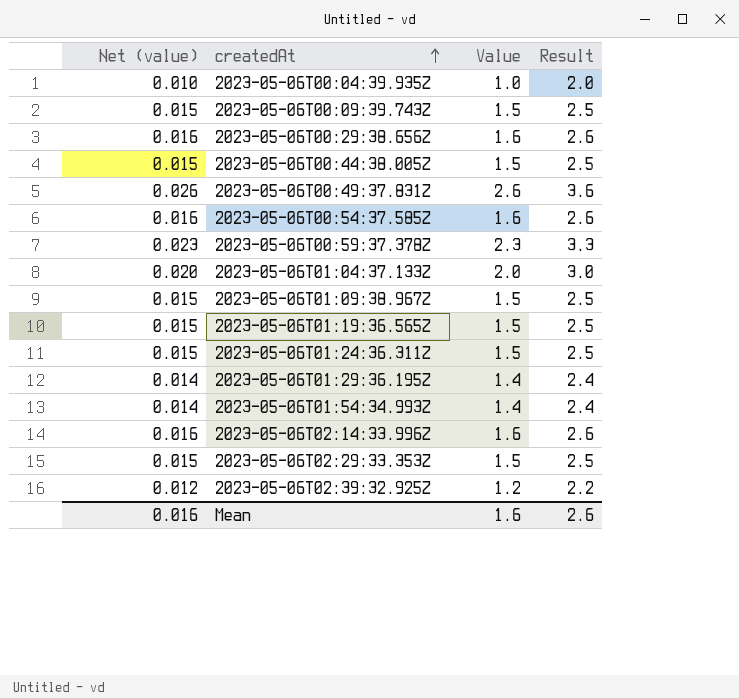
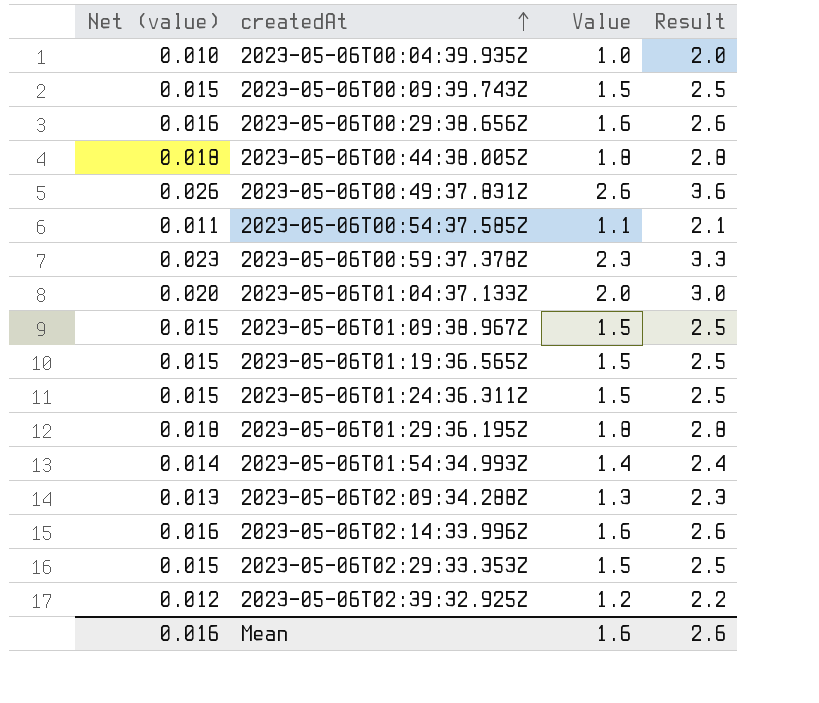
2023-05-06T00:44:38.005Z | Net (value): 0.015 -> 0.018
2023-05-06T00:44:38.005Z | Value: 1.5 -> 1.8
2023-05-06T00:44:38.005Z | Result: 2.5 -> 2.8
2023-05-06T00:54:37.585Z | Net (value): 0.016 -> 0.011
2023-05-06T00:54:37.585Z | Value: 1.6 -> 1.1
2023-05-06T00:54:37.585Z | Result: 2.6 -> 2.1
2023-05-06T01:29:36.195Z | Net (value): 0.014 -> 0.018
2023-05-06T01:29:36.195Z | Value: 1.4 -> 1.8
2023-05-06T01:29:36.195Z | Result: 2.4 -> 2.8
row 2023-05-06T02:09:34.288Z: none -> 0.013 | 1.3 | 2.3

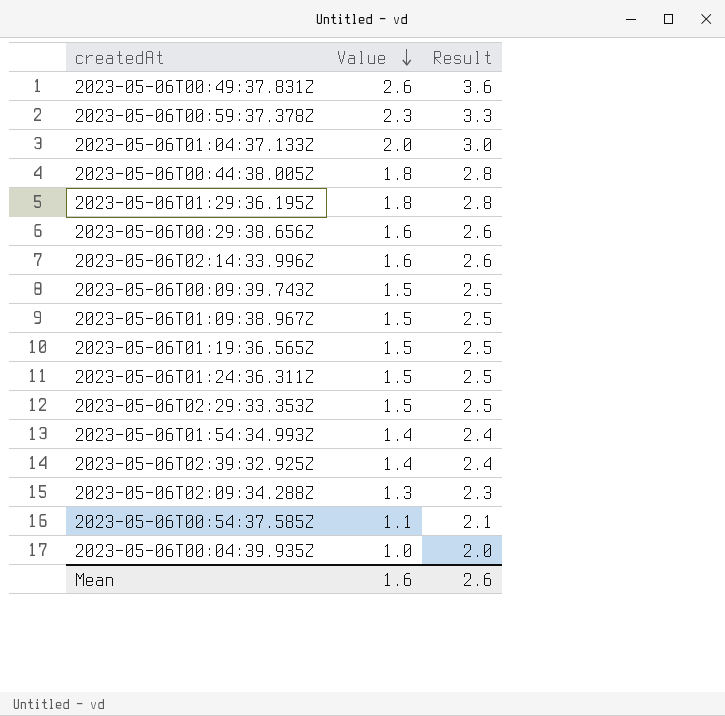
row order: createdAt ascending -> Value descending
column Net (value) | formula: [Value] * 0.01 -> none
2023-05-06T02:39:32.925Z | Value: 1.2 -> 1.4
2023-05-06T02:39:32.925Z | Result: 2.2 -> 2.4

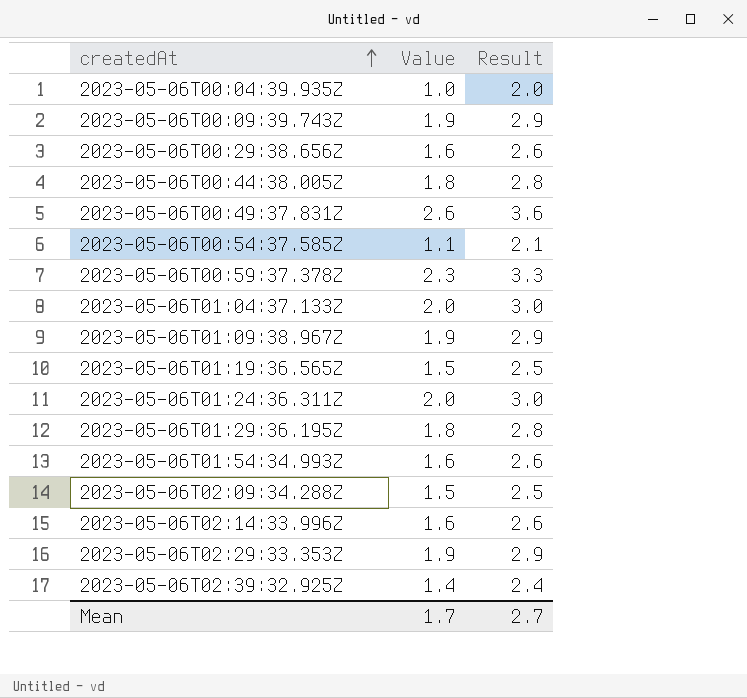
row order: Value descending -> createdAt ascending
2023-05-06T00:09:39.743Z | Value: 1.5 -> 1.9
2023-05-06T00:09:39.743Z | Result: 2.5 -> 2.9
2023-05-06T01:09:38.967Z | Value: 1.5 -> 1.9
2023-05-06T01:09:38.967Z | Result: 2.5 -> 2.9
2023-05-06T01:24:36.311Z | Value: 1.5 -> 2.0
2023-05-06T01:24:36.311Z | Result: 2.5 -> 3.0
2023-05-06T01:54:34.993Z | Value: 1.4 -> 1.6
2023-05-06T01:54:34.993Z | Result: 2.4 -> 2.6
2023-05-06T02:09:34.288Z | Value: 1.3 -> 1.5
2023-05-06T02:09:34.288Z | Result: 2.3 -> 2.5
2023-05-06T02:29:33.353Z | Value: 1.5 -> 1.9
2023-05-06T02:29:33.353Z | Result: 2.5 -> 2.9
Mean | Value: 1.6 -> 1.7
Mean | Result: 2.6 -> 2.7

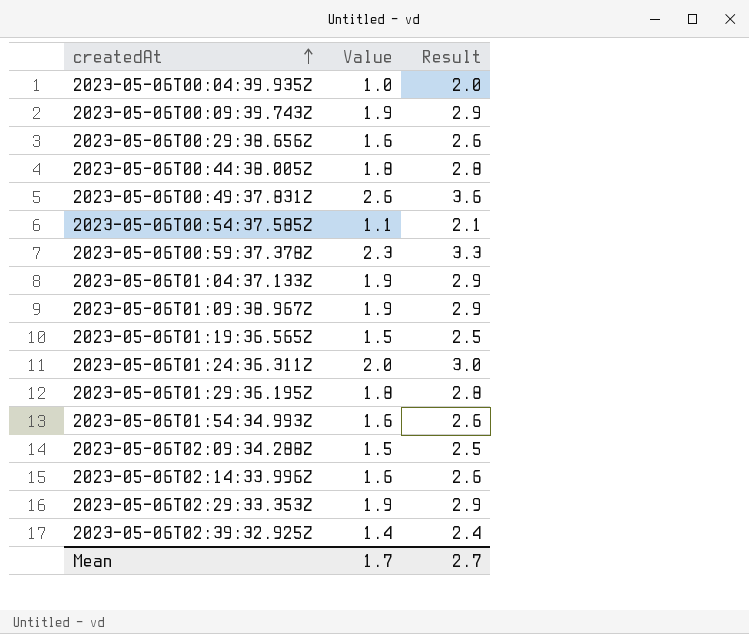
2023-05-06T01:04:37.133Z | Value: 2.0 -> 1.9
2023-05-06T01:04:37.133Z | Result: 3.0 -> 2.9

